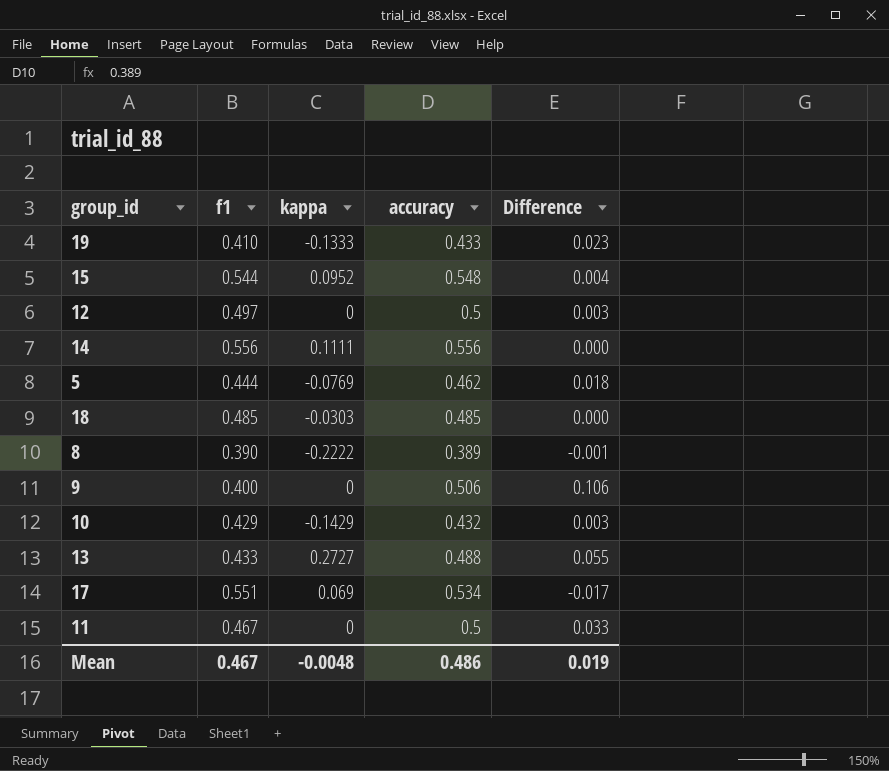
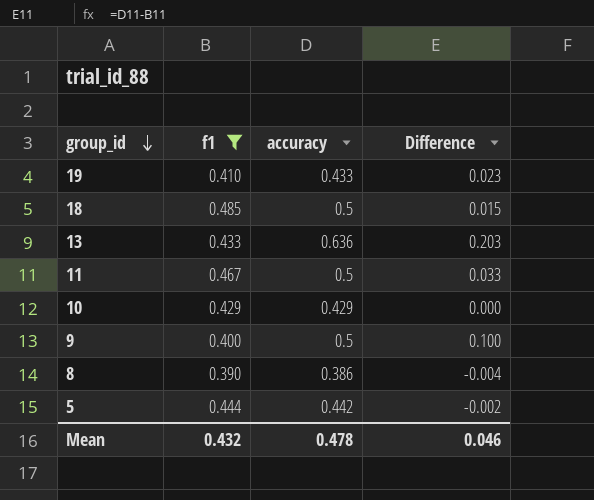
filter: none -> f1 <= 0.485
row order: none -> group_id descending
column kappa | position: 3 -> none
18 | accuracy: 0.485 -> 0.5
18 | Difference: 0.000 -> 0.015
13 | accuracy: 0.488 -> 0.636
13 | Difference: 0.055 -> 0.203
10 | accuracy: 0.432 -> 0.429
10 | Difference: 0.003 -> 0.000
9 | accuracy: 0.506 -> 0.5
9 | Difference: 0.106 -> 0.100
8 | accuracy: 0.389 -> 0.386
8 | Difference: -0.001 -> -0.004
5 | accuracy: 0.462 -> 0.442
5 | Difference: 0.018 -> -0.002
Mean | f1: 0.467 -> 0.432
Mean | accuracy: 0.486 -> 0.478
Mean | Difference: 0.019 -> 0.046

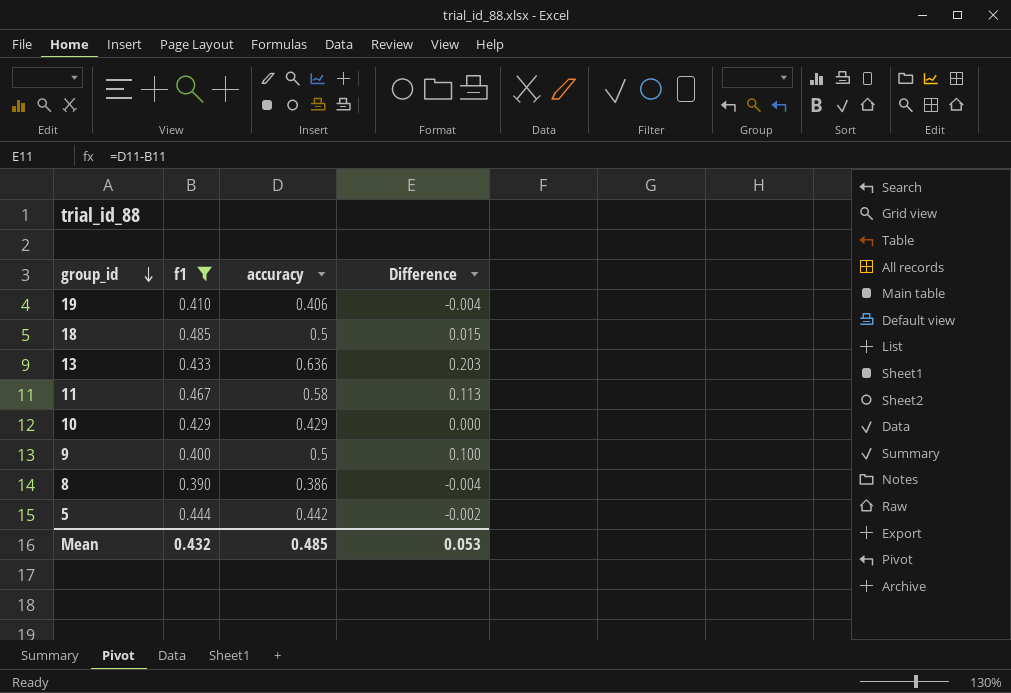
19 | accuracy: 0.433 -> 0.406
19 | Difference: 0.023 -> -0.004
11 | accuracy: 0.5 -> 0.58
11 | Difference: 0.033 -> 0.113
Mean | accuracy: 0.478 -> 0.485
Mean | Difference: 0.046 -> 0.053

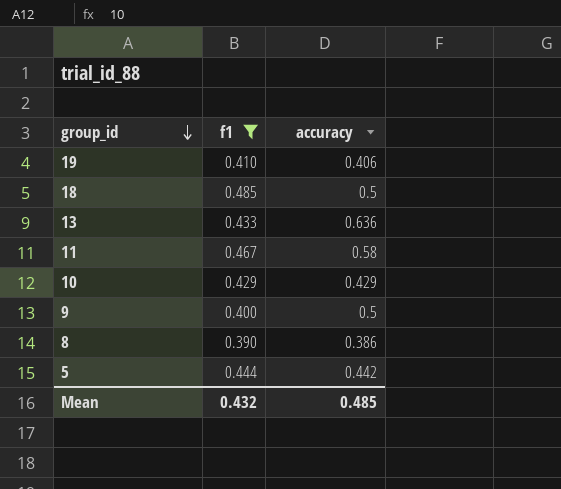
column Difference | formula: [accuracy] - [f1] -> none

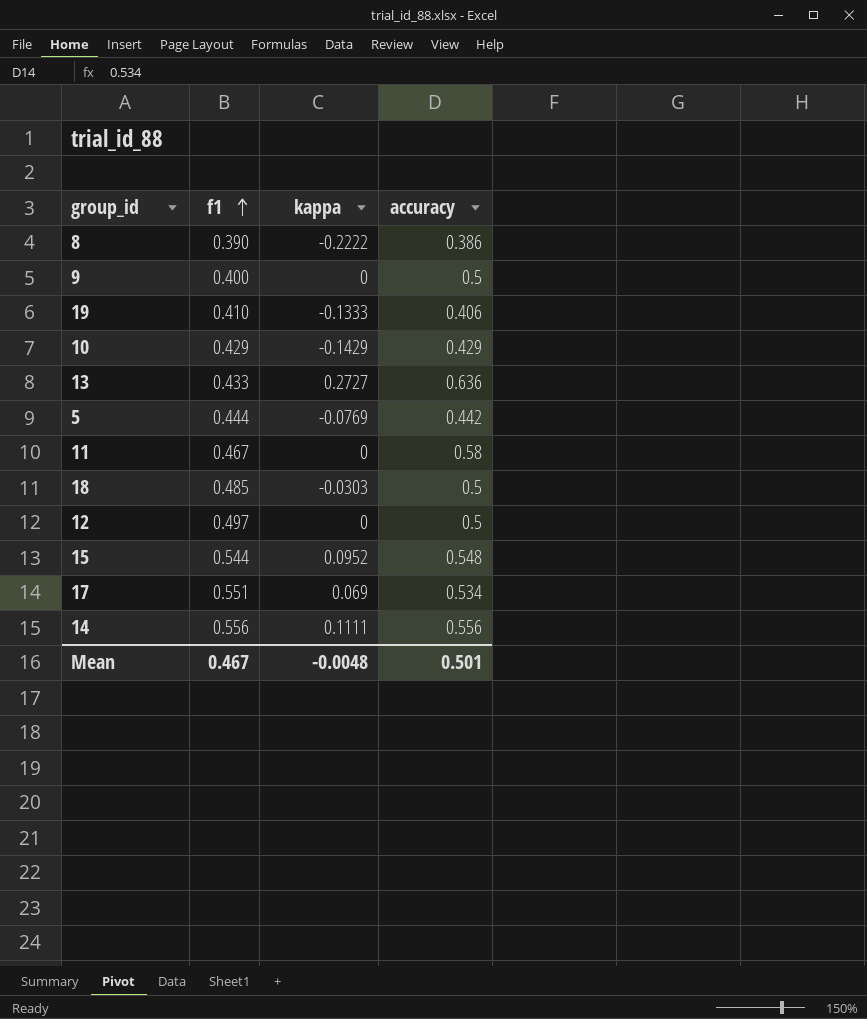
filter: f1 <= 0.485 -> none
row order: group_id descending -> f1 ascending
column kappa | position: none -> 3
Mean | f1: 0.432 -> 0.467
Mean | accuracy: 0.485 -> 0.501

